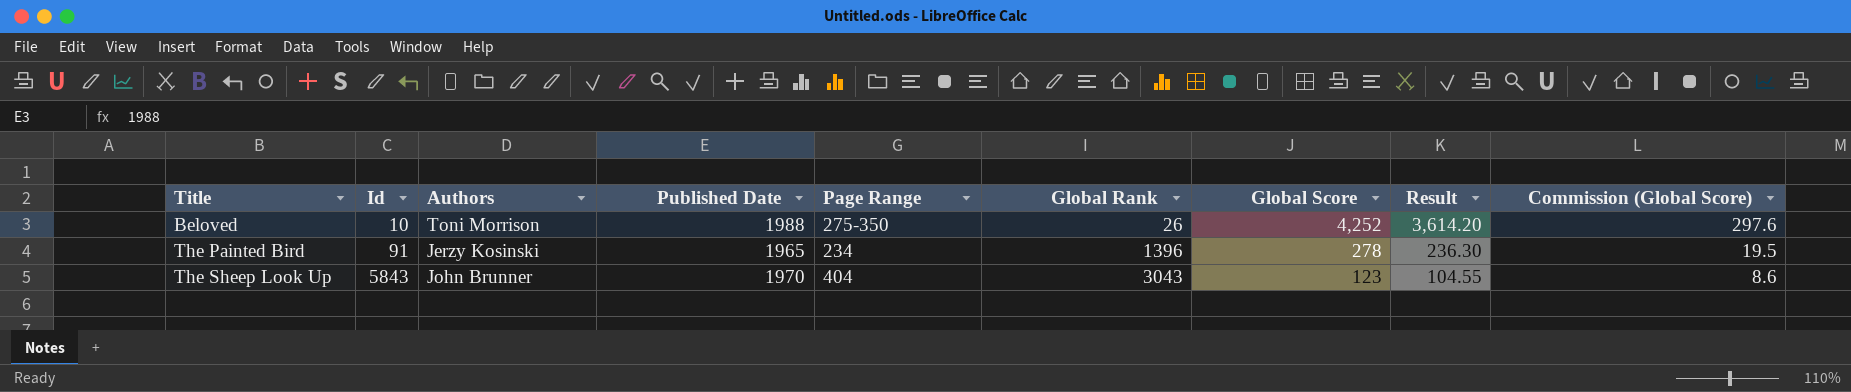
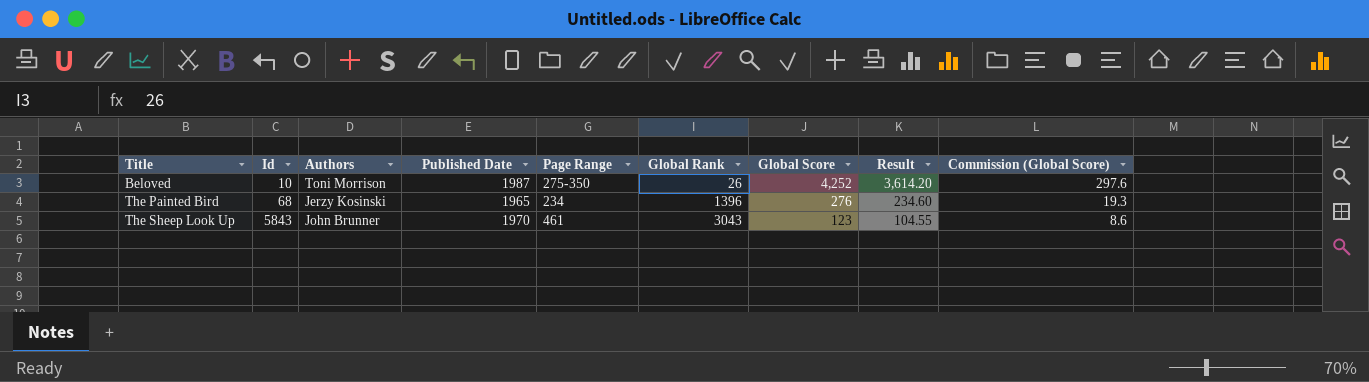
Beloved | Published Date: 1988 -> 1987
The Painted Bird | Id: 91 -> 68
The Painted Bird | Global Score: 278 -> 276
The Painted Bird | Result: 236.30 -> 234.60
The Painted Bird | Commission (Global Score): 19.5 -> 19.3
The Sheep Look Up | Page Range: 404 -> 461

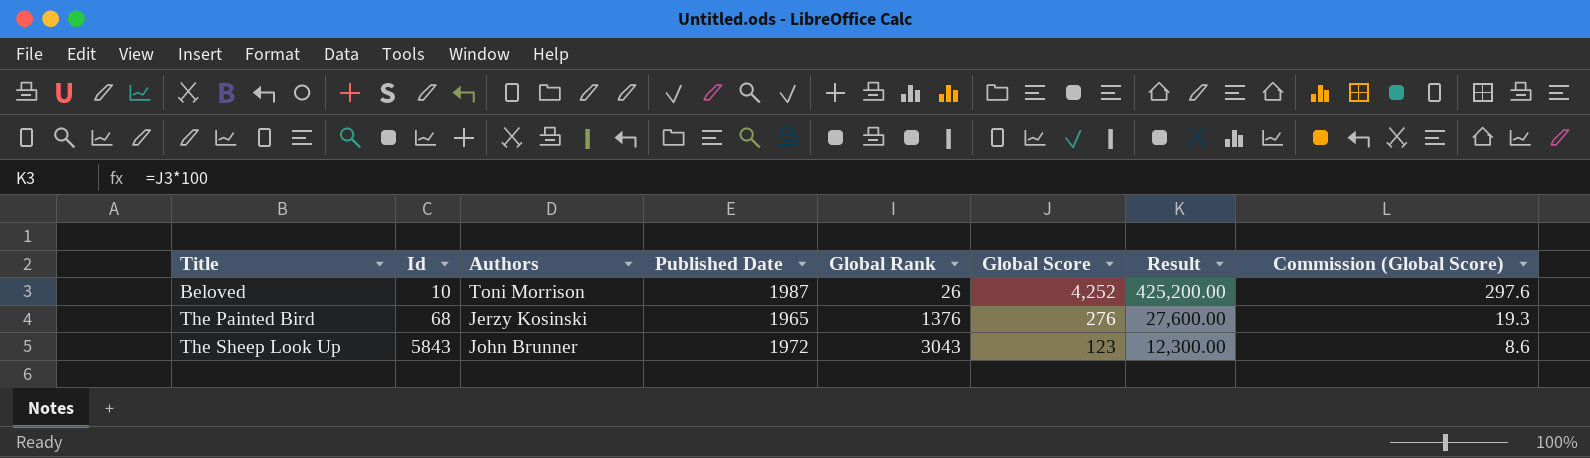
column Page Range | position: 5 -> none
column Result | formula: [Global Score] * 0.85 -> [Global Score] * 100
The Painted Bird | Global Rank: 1396 -> 1376
The Sheep Look Up | Published Date: 1970 -> 1972

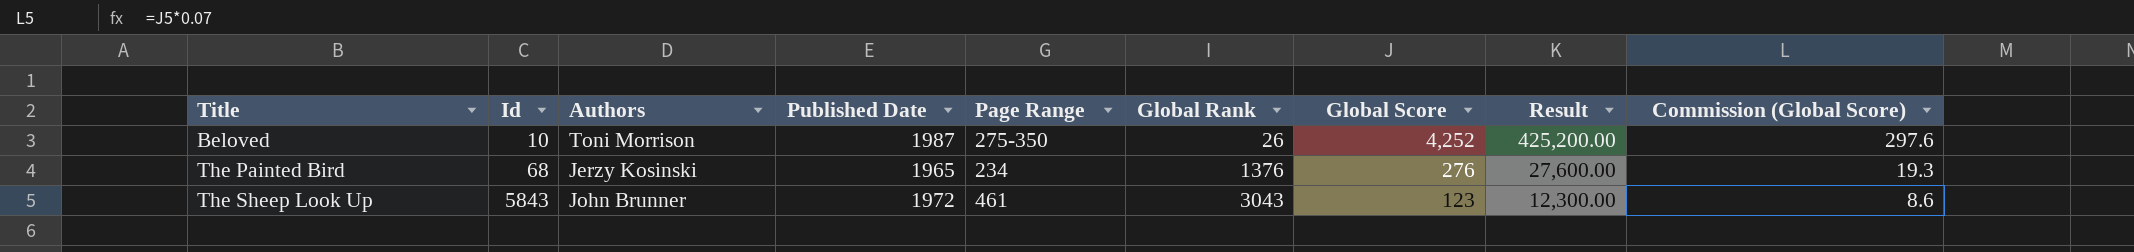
column Page Range | position: none -> 5

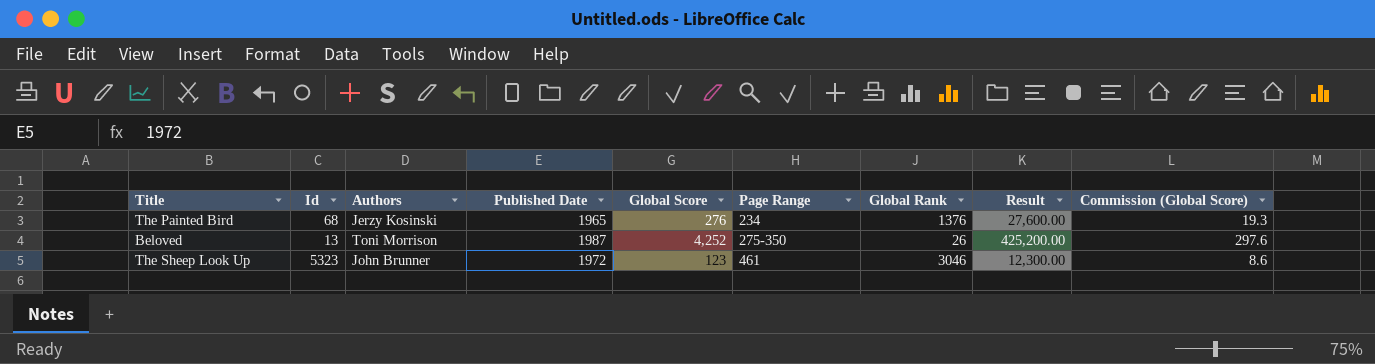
row order: Title ascending -> Page Range ascending
column Global Score | position: 7 -> 5
Beloved | Id: 10 -> 13
The Sheep Look Up | Id: 5843 -> 5323
The Sheep Look Up | Global Rank: 3043 -> 3046

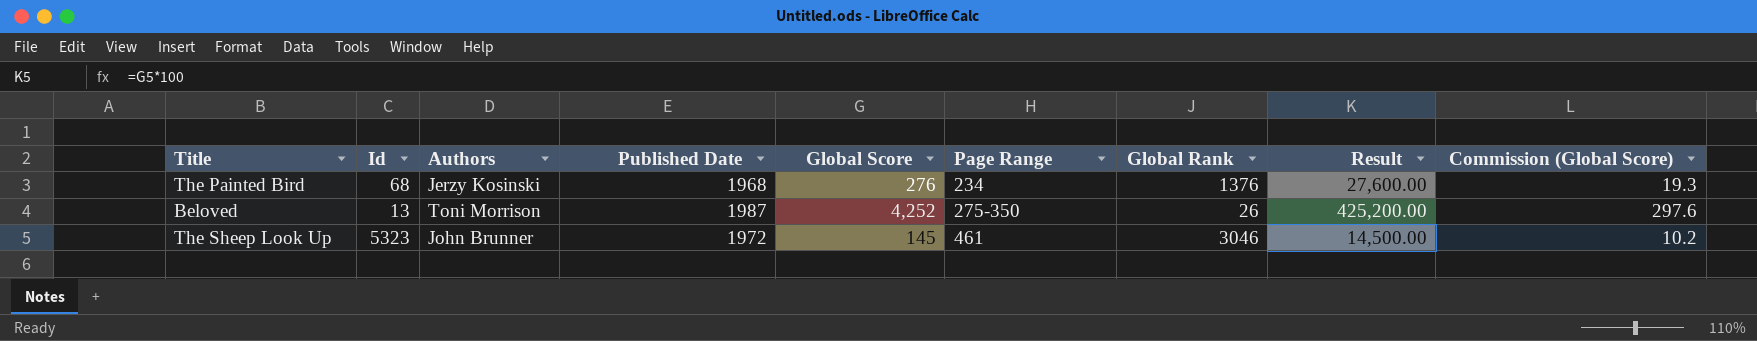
The Painted Bird | Published Date: 1965 -> 1968
The Sheep Look Up | Global Score: 123 -> 145
The Sheep Look Up | Result: 12,300.00 -> 14,500.00
The Sheep Look Up | Commission (Global Score): 8.6 -> 10.2

